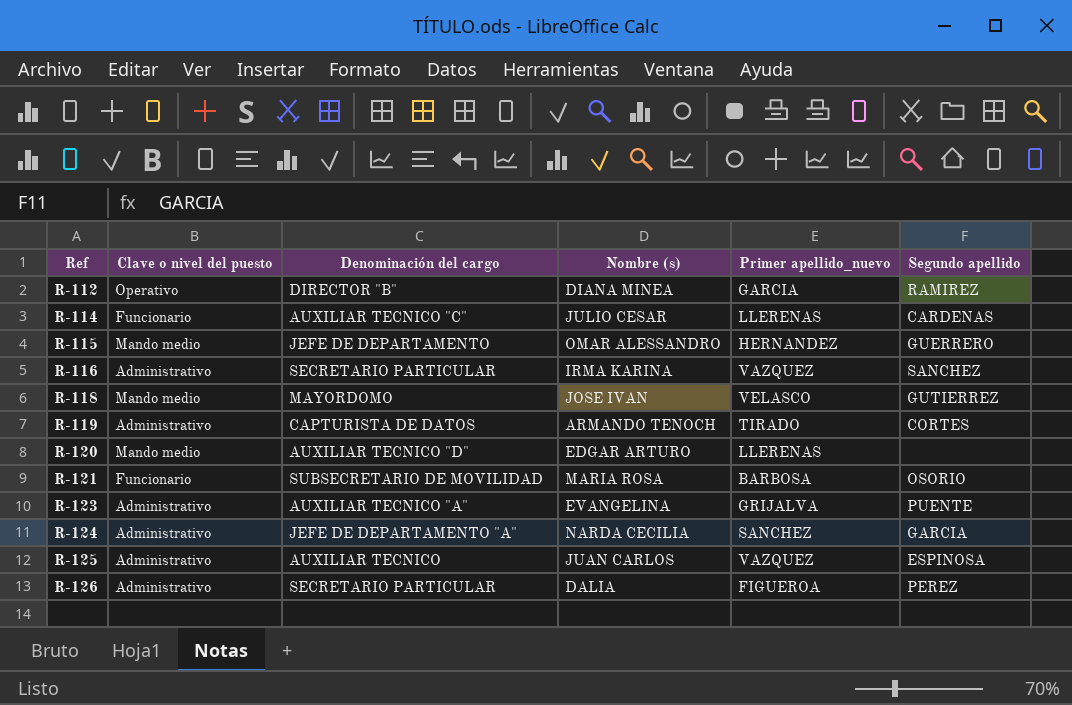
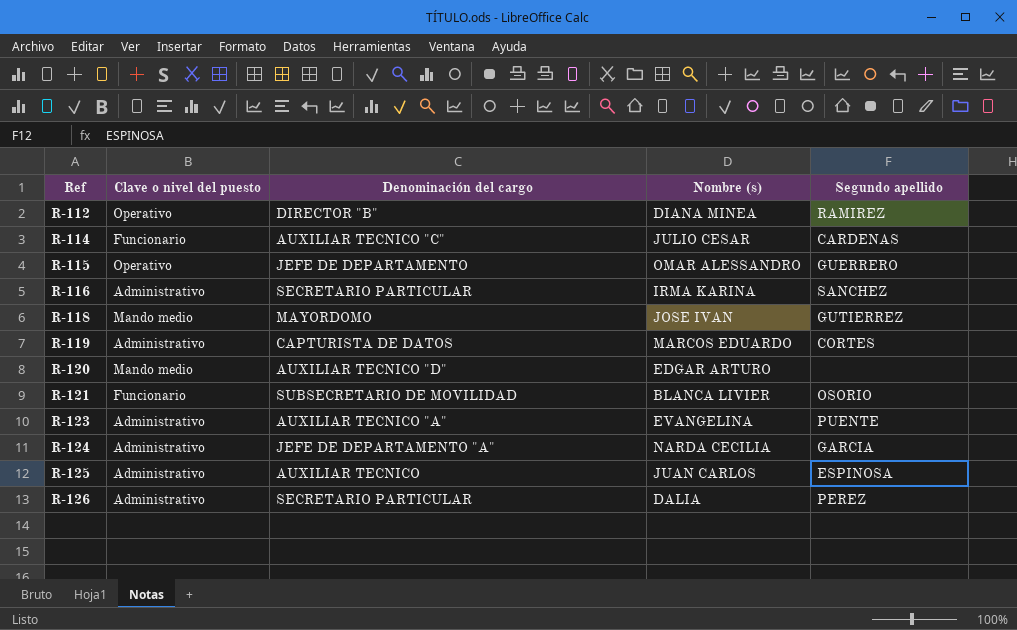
column Primer apellido_nuevo | position: 5 -> none
R-115 | Clave o nivel del puesto: Mando medio -> Operativo
R-119 | Nombre (s): ARMANDO TENOCH -> MARCOS EDUARDO
R-121 | Nombre (s): MARIA ROSA -> BLANCA LIVIER

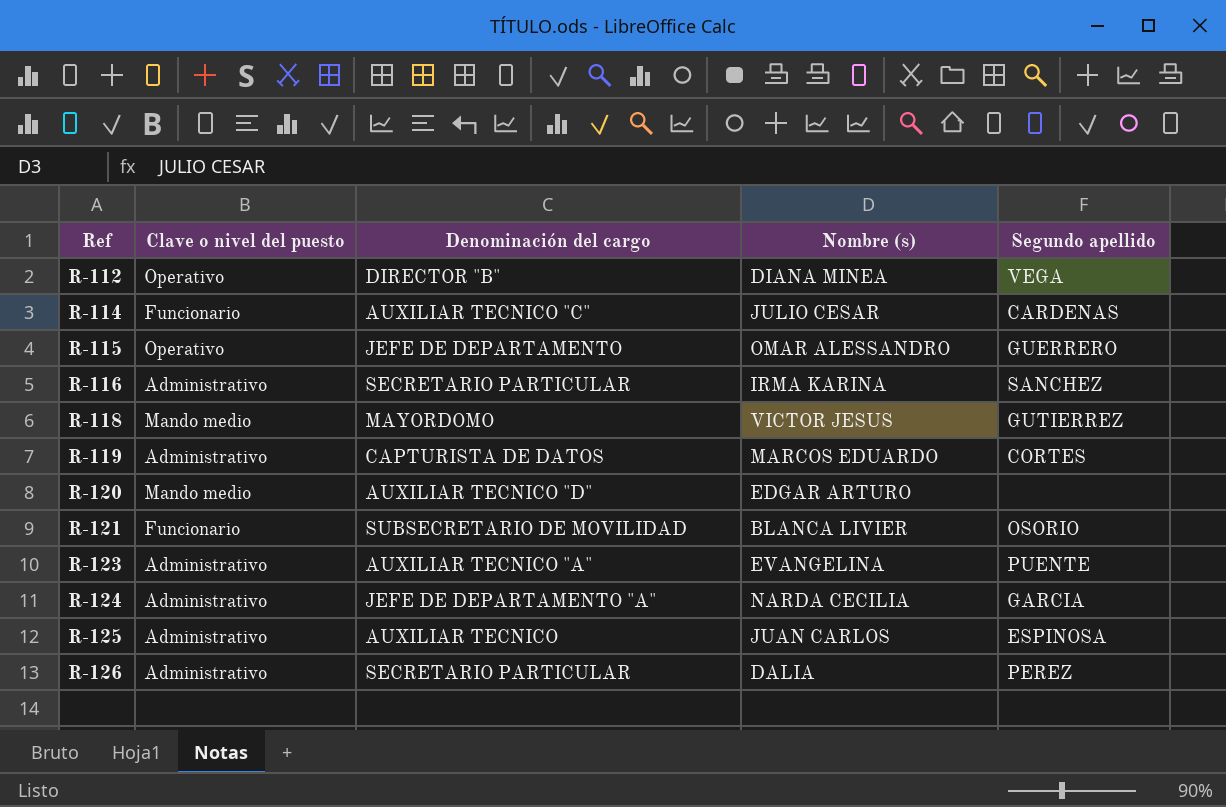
R-112 | Segundo apellido: RAMIREZ -> VEGA
R-118 | Nombre (s): JOSE IVAN -> VICTOR JESUS

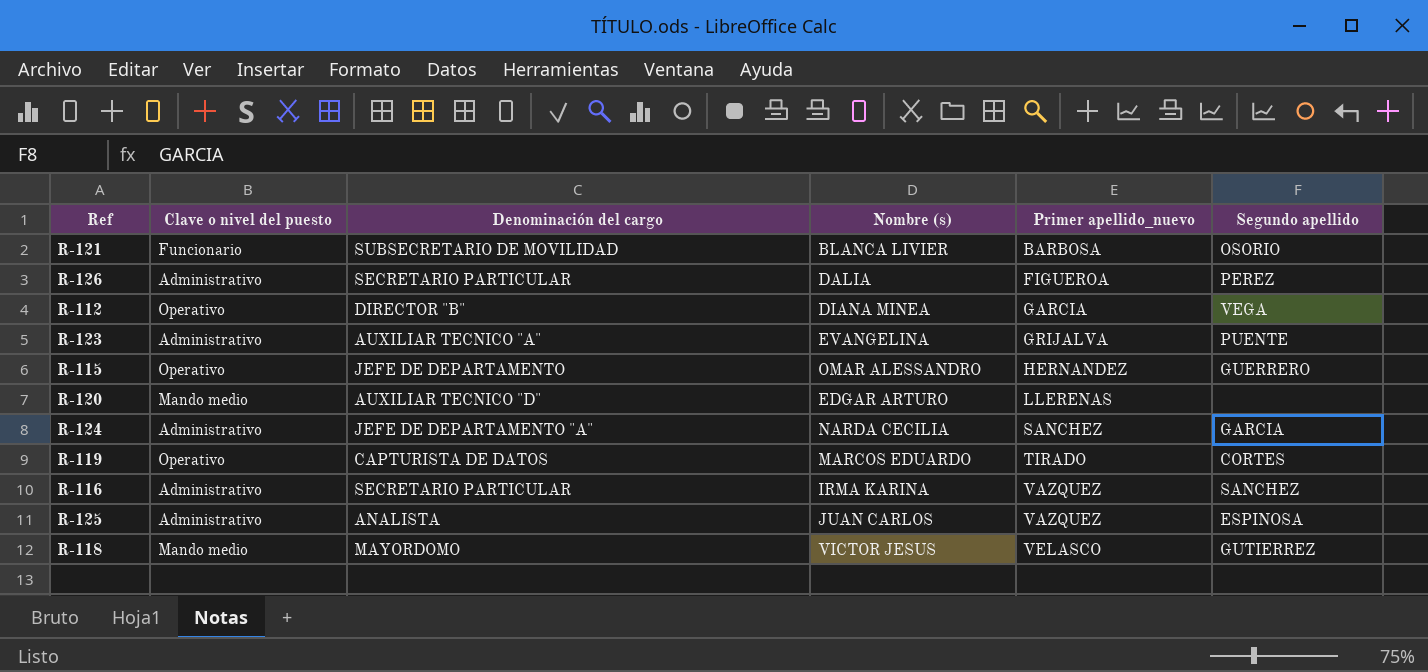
row order: Ref ascending -> Primer apellido_nuevo ascending
column Primer apellido_nuevo | position: none -> 5
row R-114: Funcionario | AUXILIAR TECNICO "C" | JULIO CESAR | CARDENAS -> none
R-119 | Clave o nivel del puesto: Administrativo -> Operativo
R-125 | Denominación del cargo: AUXILIAR TECNICO -> ANALISTA

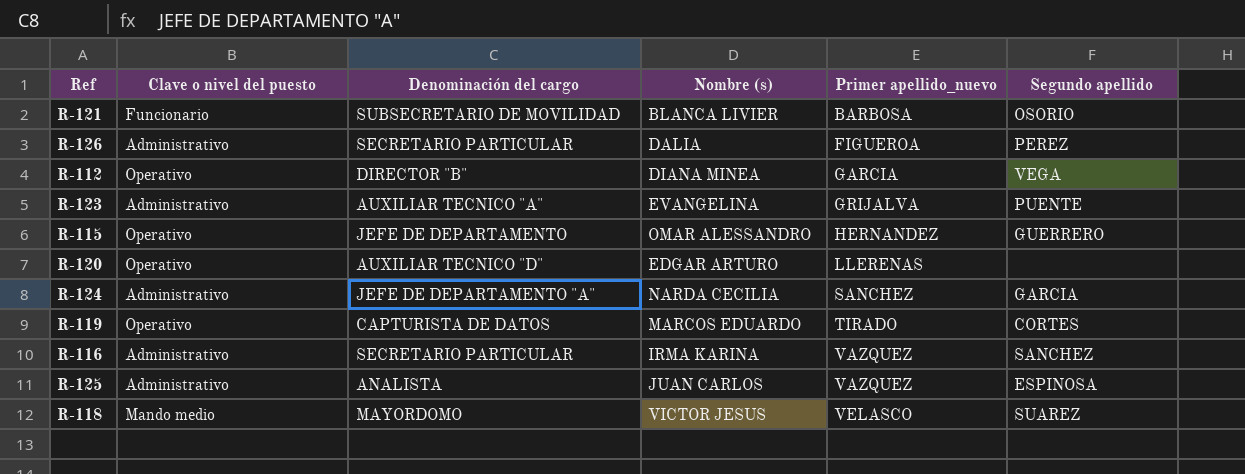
R-120 | Clave o nivel del puesto: Mando medio -> Operativo
R-118 | Segundo apellido: GUTIERREZ -> SUAREZ

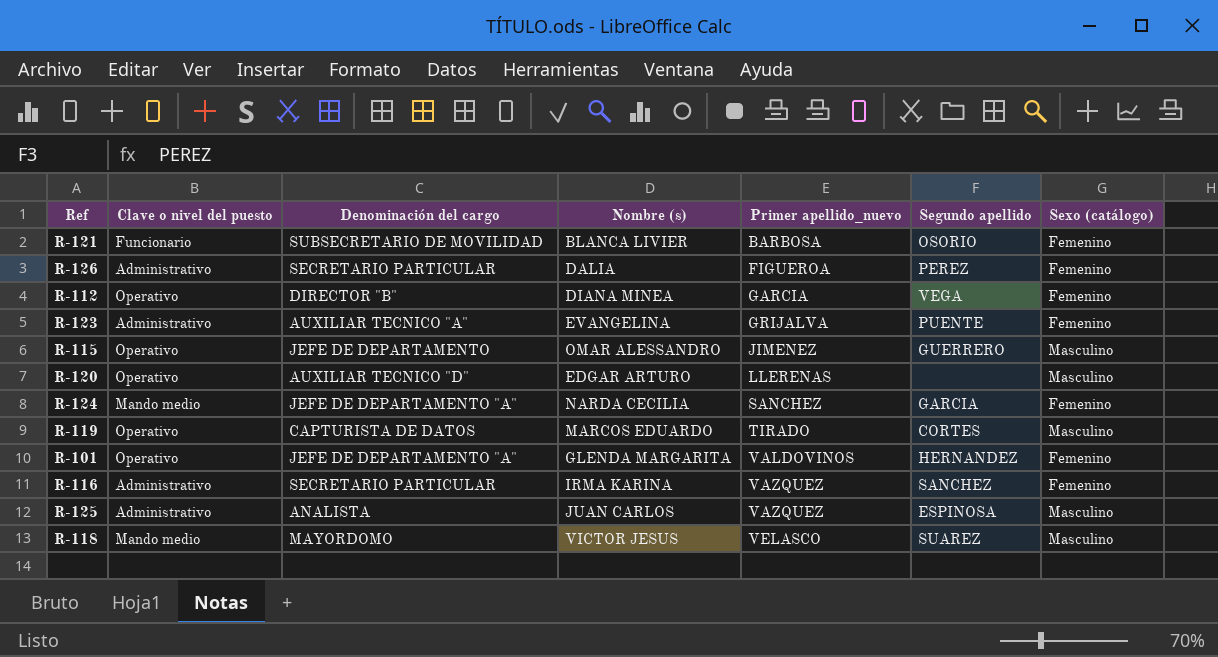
column Sexo (catálogo) | position: none -> 7
R-115 | Primer apellido_nuevo: HERNANDEZ -> JIMENEZ
R-124 | Clave o nivel del puesto: Administrativo -> Mando medio
row R-101: none -> Operativo | JEFE DE DEPARTAMENTO "A" | GLENDA MARGARITA | VALDOVINOS | HERNANDEZ | Femenino

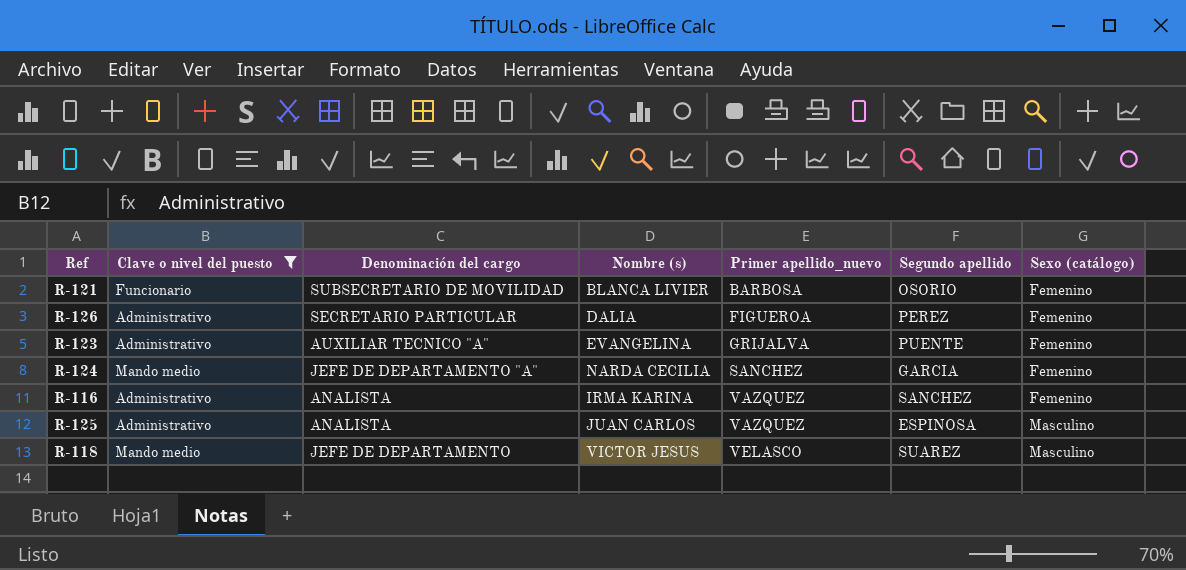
filter: none -> Clave o nivel del puesto != Operativo
R-116 | Denominación del cargo: SECRETARIO PARTICULAR -> ANALISTA
R-118 | Denominación del cargo: MAYORDOMO -> JEFE DE DEPARTAMENTO

